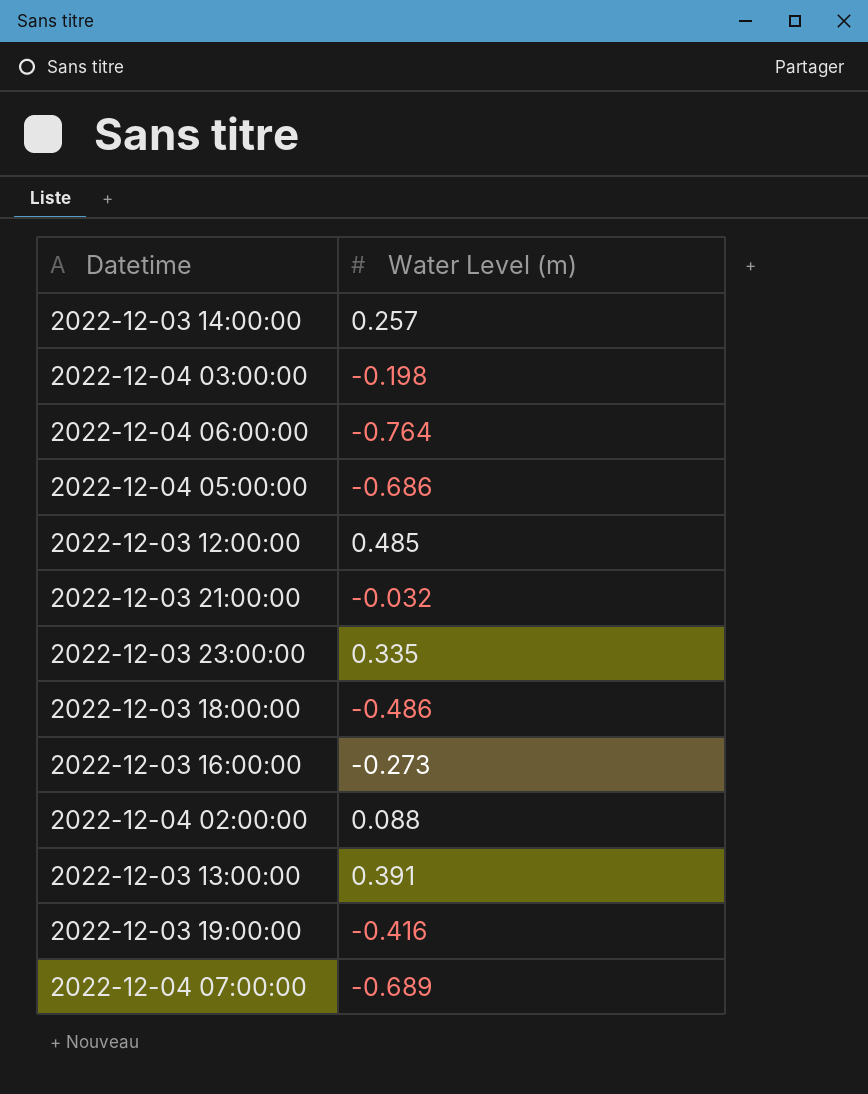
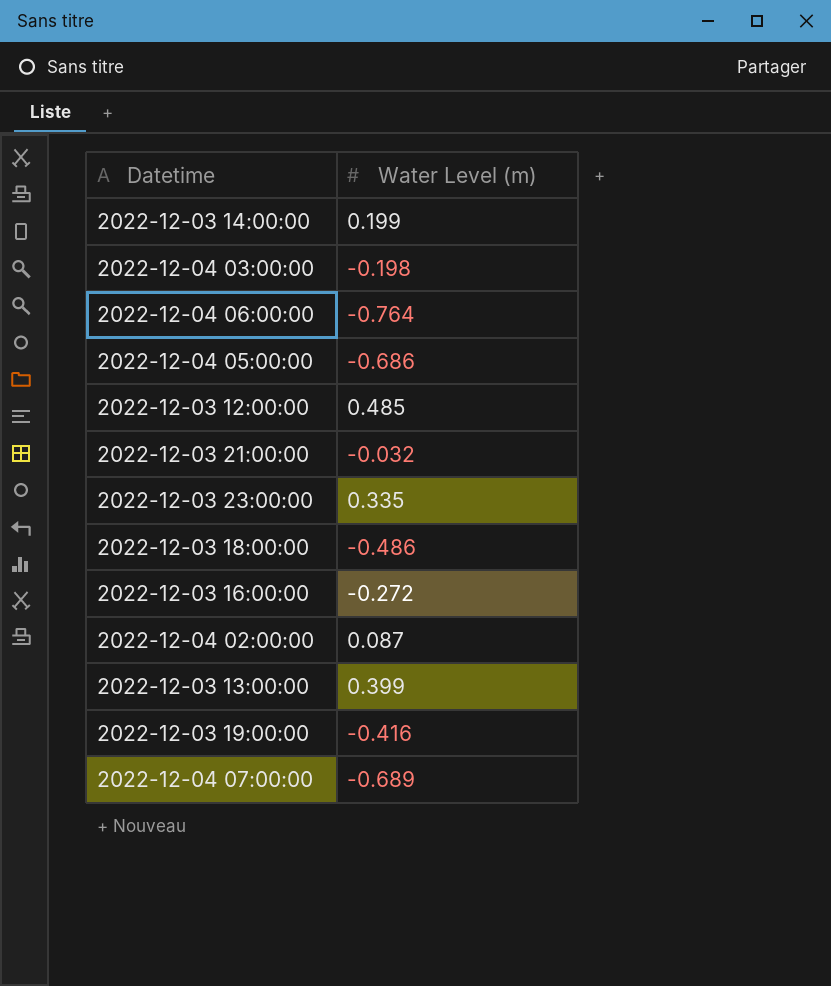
2022-12-03 14:00:00 | Water Level (m): 0.257 -> 0.199
2022-12-03 16:00:00 | Water Level (m): -0.273 -> -0.272
2022-12-04 02:00:00 | Water Level (m): 0.088 -> 0.087
2022-12-03 13:00:00 | Water Level (m): 0.391 -> 0.399

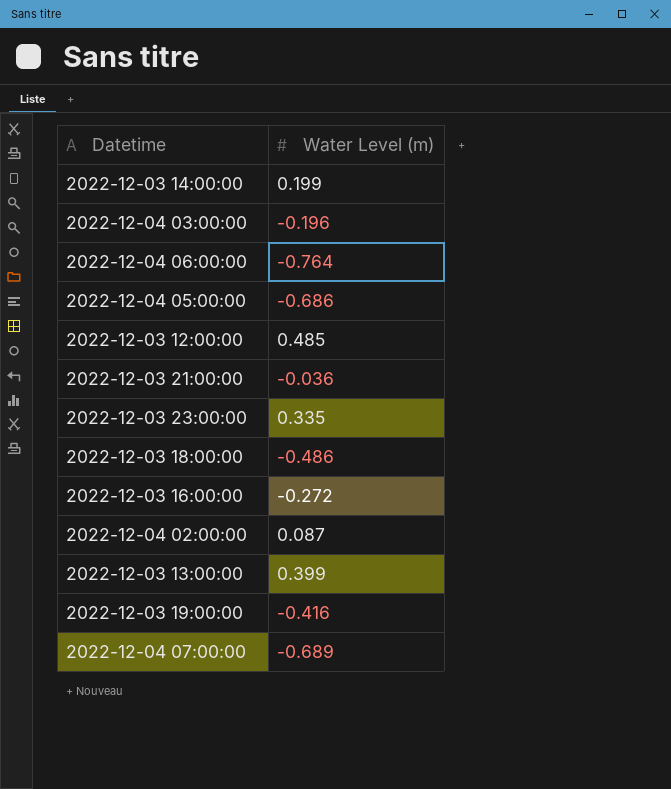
2022-12-04 03:00:00 | Water Level (m): -0.198 -> -0.196
2022-12-03 21:00:00 | Water Level (m): -0.032 -> -0.036

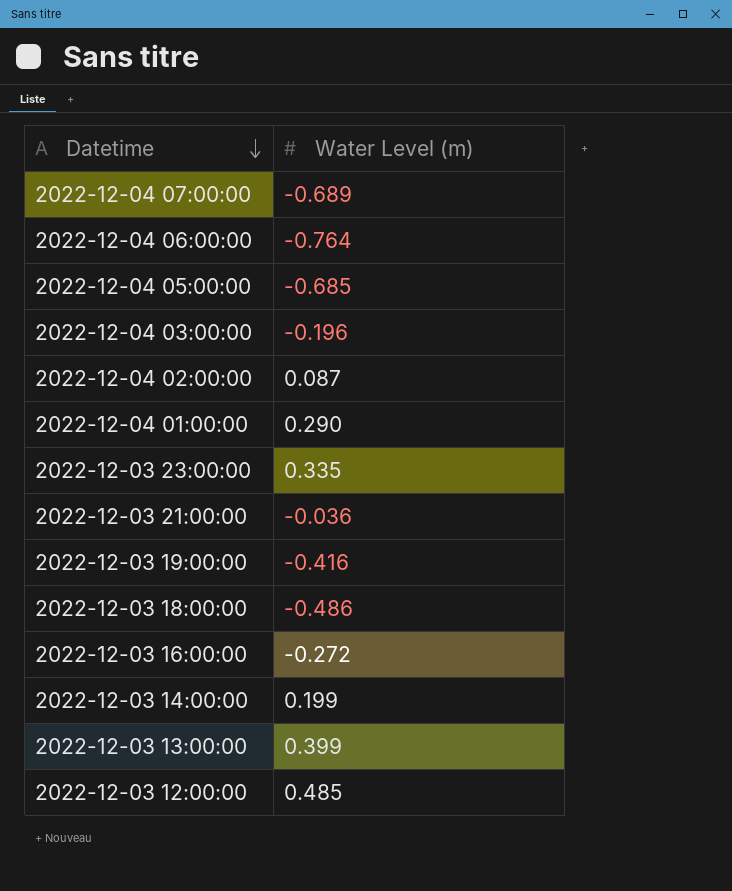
row order: none -> Datetime descending
2022-12-04 05:00:00 | Water Level (m): -0.686 -> -0.685
row 2022-12-04 01:00:00: none -> 0.290

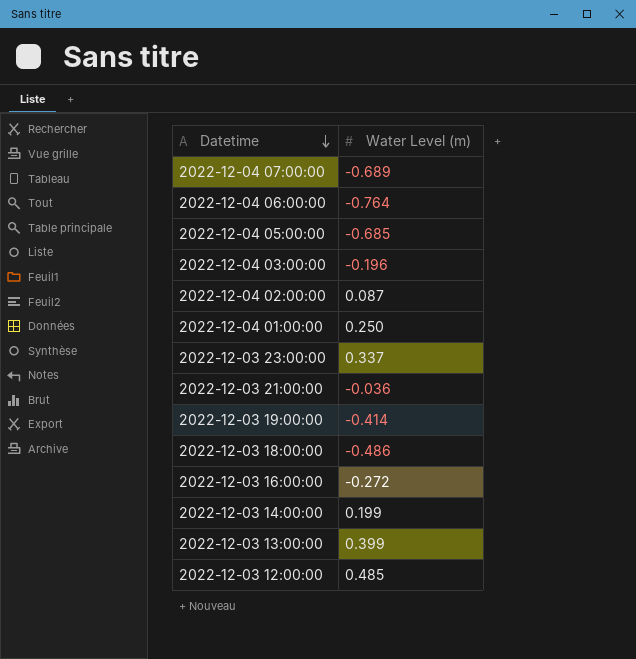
2022-12-04 01:00:00 | Water Level (m): 0.290 -> 0.250
2022-12-03 23:00:00 | Water Level (m): 0.335 -> 0.337
2022-12-03 19:00:00 | Water Level (m): -0.416 -> -0.414

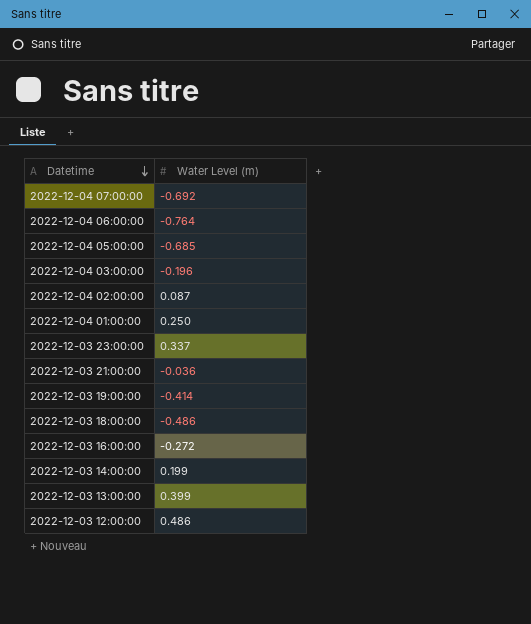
2022-12-04 07:00:00 | Water Level (m): -0.689 -> -0.692
2022-12-03 12:00:00 | Water Level (m): 0.485 -> 0.486

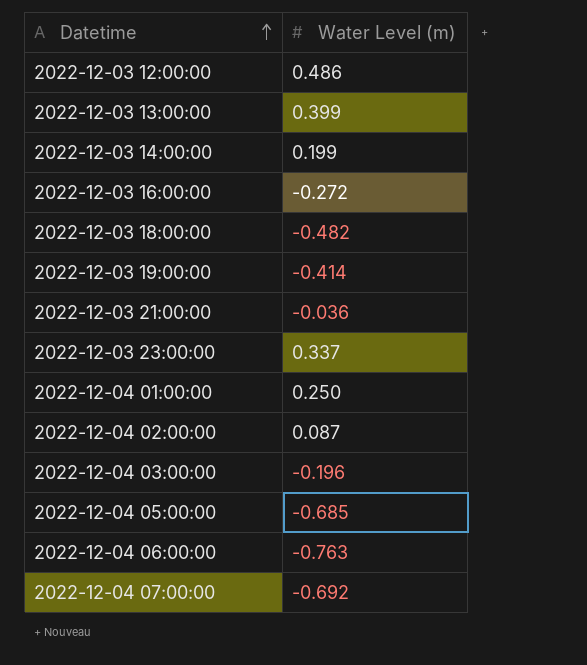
row order: Datetime descending -> Datetime ascending
2022-12-03 18:00:00 | Water Level (m): -0.486 -> -0.482
2022-12-04 06:00:00 | Water Level (m): -0.764 -> -0.763

